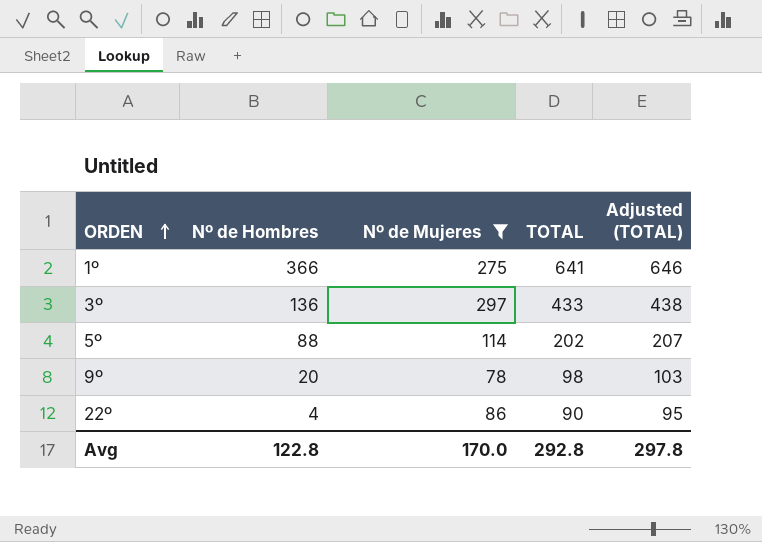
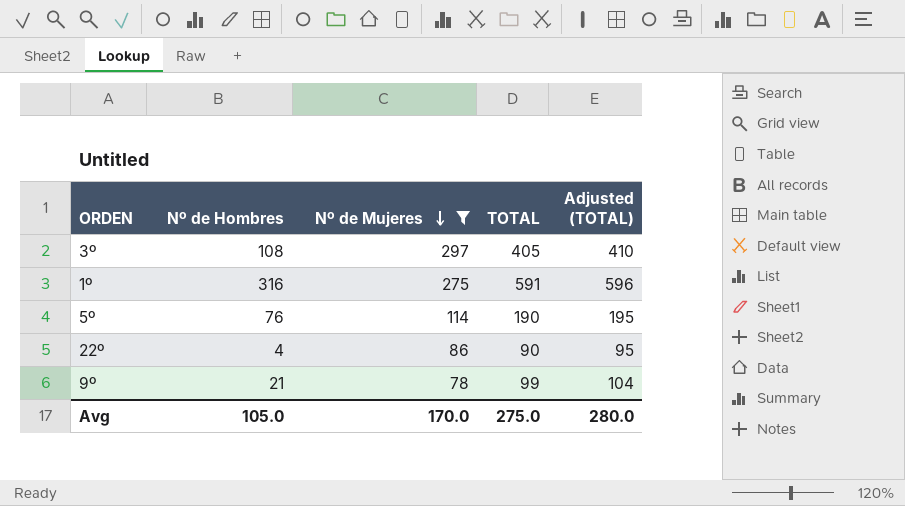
row order: ORDEN ascending -> Nº de Mujeres descending
3º | Nº de Hombres: 136 -> 108
3º | TOTAL: 433 -> 405
3º | Adjusted (TOTAL): 438 -> 410
1º | Nº de Hombres: 366 -> 316
1º | TOTAL: 641 -> 591
1º | Adjusted (TOTAL): 646 -> 596
5º | Nº de Hombres: 88 -> 76
5º | TOTAL: 202 -> 190
5º | Adjusted (TOTAL): 207 -> 195
9º | Nº de Hombres: 20 -> 21
9º | TOTAL: 98 -> 99
9º | Adjusted (TOTAL): 103 -> 104
Avg | Nº de Hombres: 122.8 -> 105.0
Avg | TOTAL: 292.8 -> 275.0
Avg | Adjusted (TOTAL): 297.8 -> 280.0

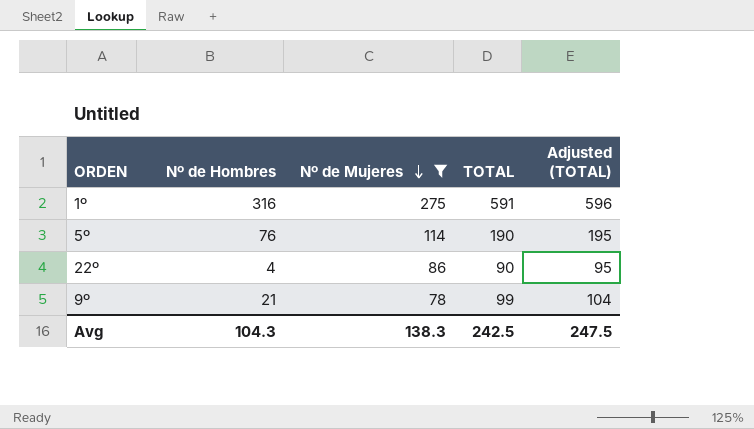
row 3º: 108 | 297 | 405 | 410 -> none
Avg | Nº de Hombres: 105.0 -> 104.3
Avg | Nº de Mujeres: 170.0 -> 138.3
Avg | TOTAL: 275.0 -> 242.5
Avg | Adjusted (TOTAL): 280.0 -> 247.5

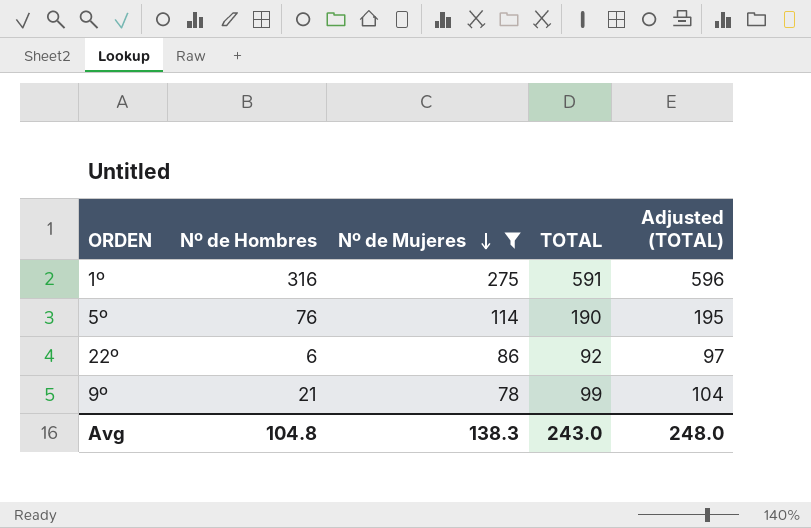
22º | Nº de Hombres: 4 -> 6
22º | TOTAL: 90 -> 92
22º | Adjusted (TOTAL): 95 -> 97
Avg | Nº de Hombres: 104.3 -> 104.8
Avg | TOTAL: 242.5 -> 243.0
Avg | Adjusted (TOTAL): 247.5 -> 248.0

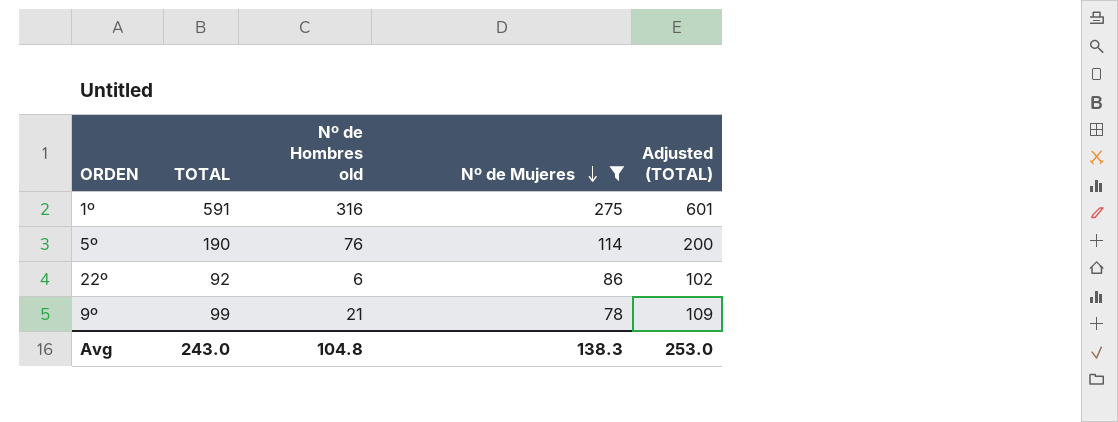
column TOTAL | position: 4 -> 2
column name: Nº de Hombres -> Nº de Hombres old
column Adjusted (TOTAL) | formula: [TOTAL] + 5 -> [TOTAL] + 10
Avg | Adjusted (TOTAL): 248.0 -> 253.0

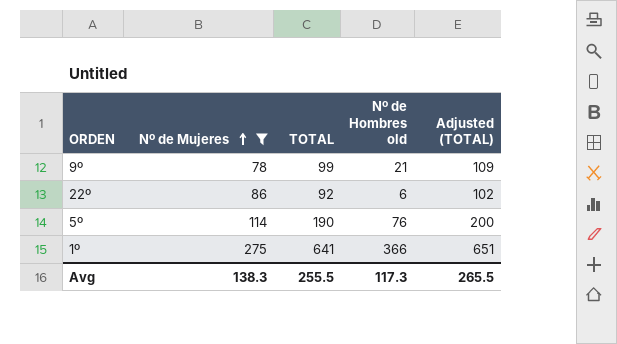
row order: Nº de Mujeres descending -> Nº de Mujeres ascending
column Nº de Mujeres | position: 4 -> 2
1º | TOTAL: 591 -> 641
1º | Nº de Hombres old: 316 -> 366
1º | Adjusted (TOTAL): 601 -> 651
Avg | TOTAL: 243.0 -> 255.5
Avg | Nº de Hombres old: 104.8 -> 117.3
Avg | Adjusted (TOTAL): 253.0 -> 265.5

